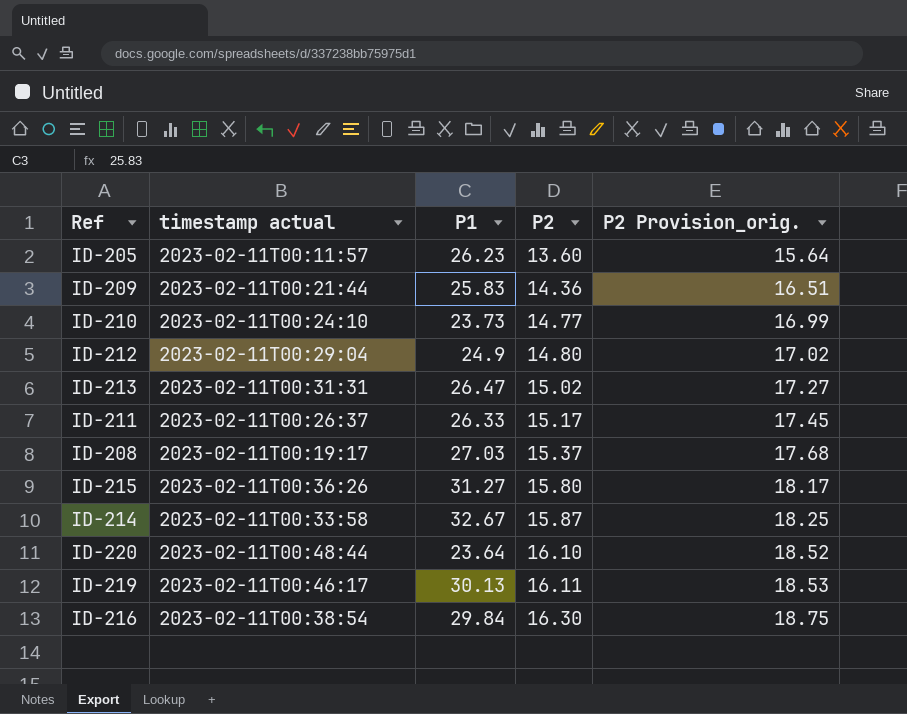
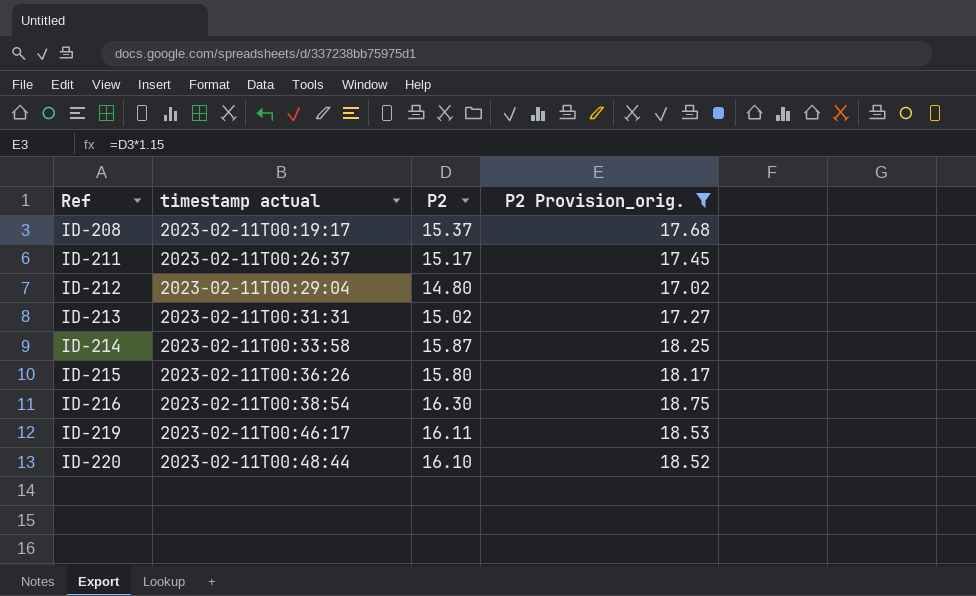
filter: none -> P2 Provision_orig. >= 17.02
row order: P2 ascending -> Ref ascending
column P1 | position: 3 -> none

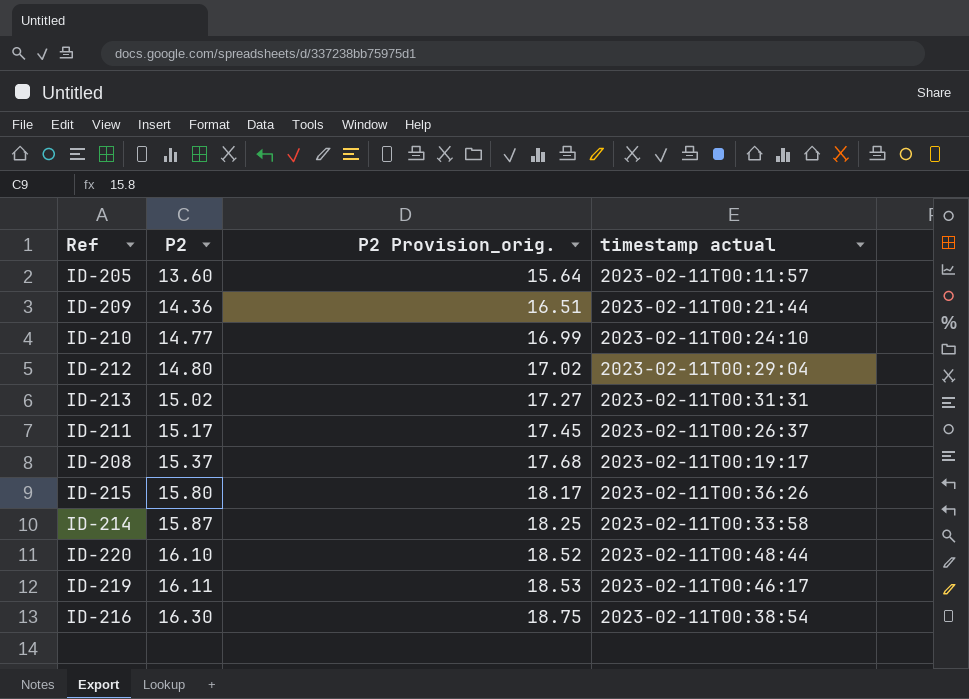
filter: P2 Provision_orig. >= 17.02 -> none
row order: Ref ascending -> P2 ascending
column timestamp actual | position: 2 -> 4

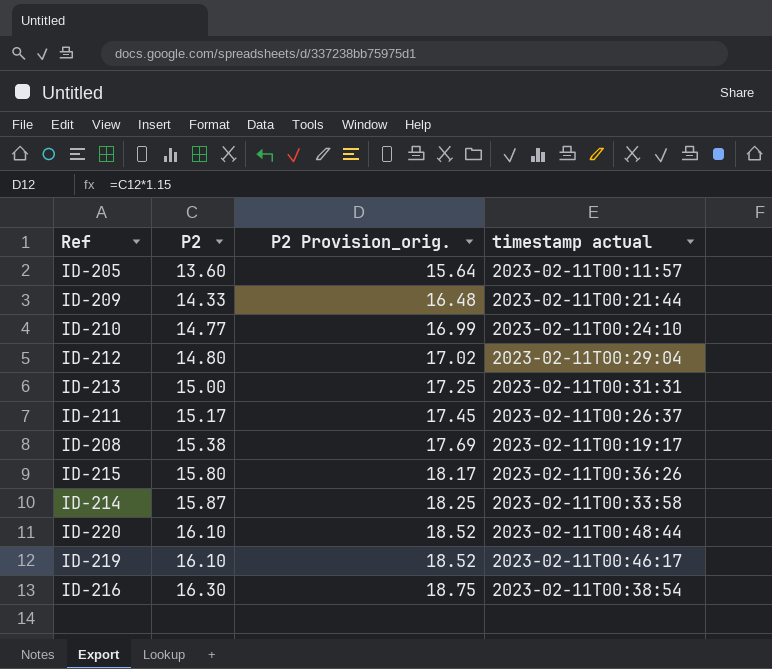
ID-209 | P2: 14.36 -> 14.33
ID-209 | P2 Provision_orig.: 16.51 -> 16.48
ID-213 | P2: 15.02 -> 15.00
ID-213 | P2 Provision_orig.: 17.27 -> 17.25
ID-208 | P2: 15.37 -> 15.38
ID-208 | P2 Provision_orig.: 17.68 -> 17.69
ID-219 | P2: 16.11 -> 16.10
ID-219 | P2 Provision_orig.: 18.53 -> 18.52

